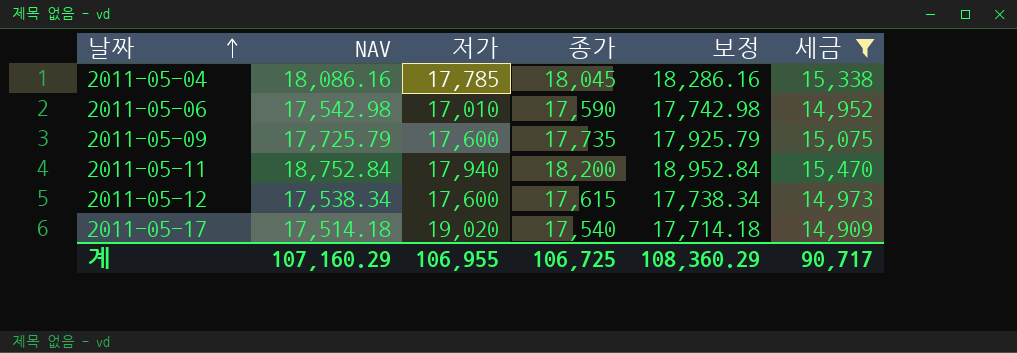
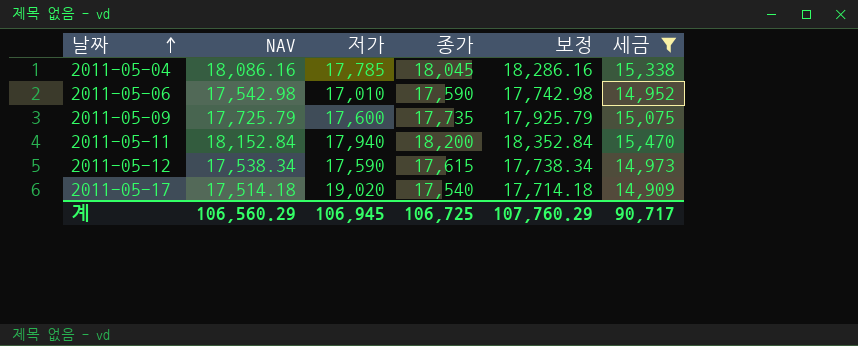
2011-05-11 | NAV: 18,752.84 -> 18,152.84
2011-05-11 | 보정: 18,952.84 -> 18,352.84
2011-05-12 | 저가: 17,600 -> 17,590
계 | NAV: 107,160.29 -> 106,560.29
계 | 저가: 106,955 -> 106,945
계 | 보정: 108,360.29 -> 107,760.29

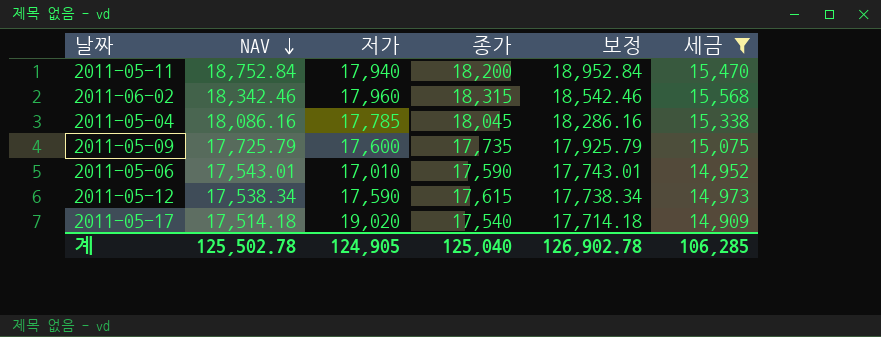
row order: 날짜 ascending -> NAV descending
2011-05-11 | NAV: 18,152.84 -> 18,752.84
2011-05-11 | 보정: 18,352.84 -> 18,952.84
row 2011-06-02: none -> 18,342.46 | 17,960 | 18,315 | 18,542.46 | 15,568
2011-05-06 | NAV: 17,542.98 -> 17,543.01
2011-05-06 | 보정: 17,742.98 -> 17,743.01
계 | NAV: 106,560.29 -> 125,502.78
계 | 저가: 106,945 -> 124,905
계 | 종가: 106,725 -> 125,040
계 | 보정: 107,760.29 -> 126,902.78
계 | 세금: 90,717 -> 106,285

